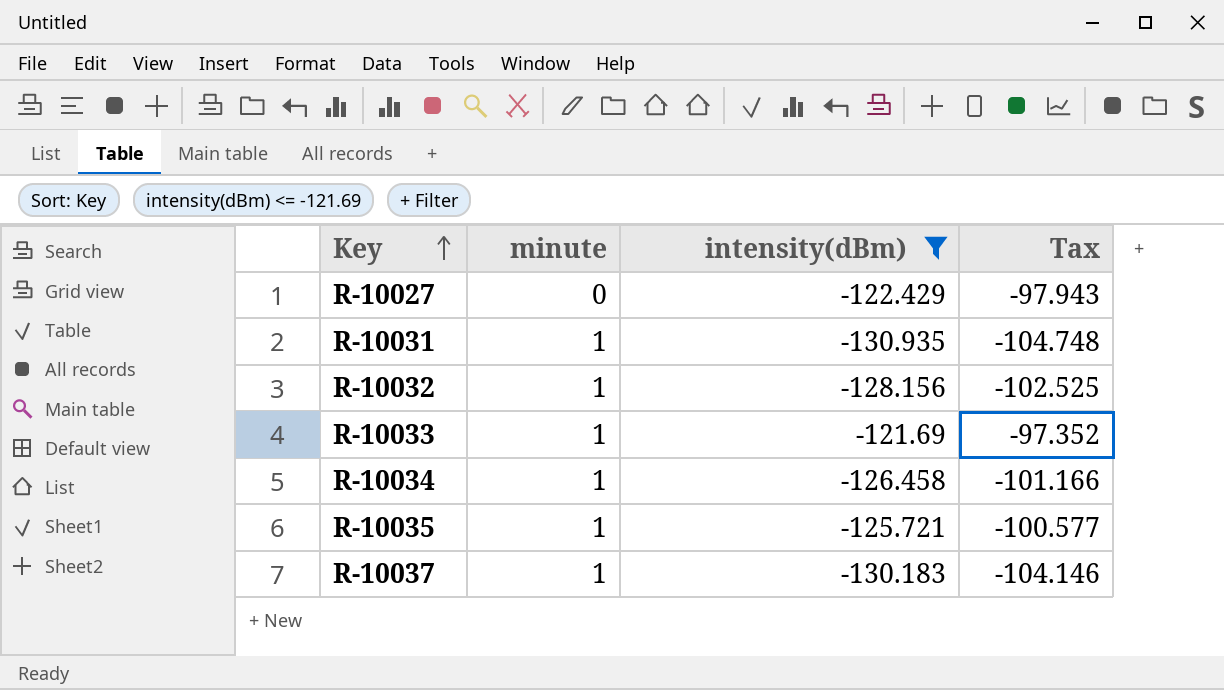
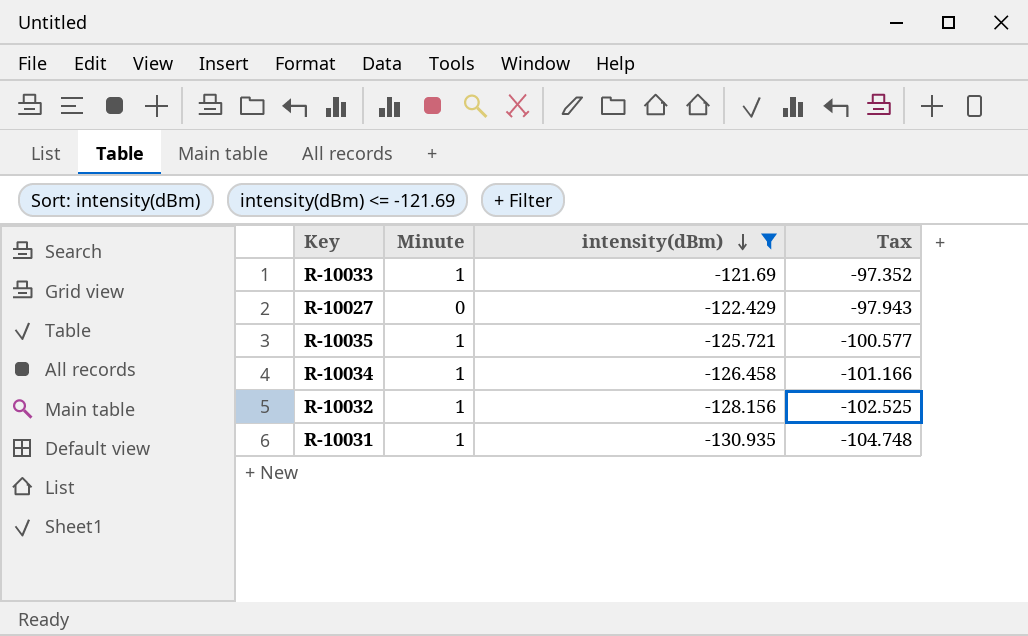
row order: Key ascending -> intensity(dBm) descending
column name: minute -> Minute
row R-10037: 1 | -130.183 | -104.146 -> none

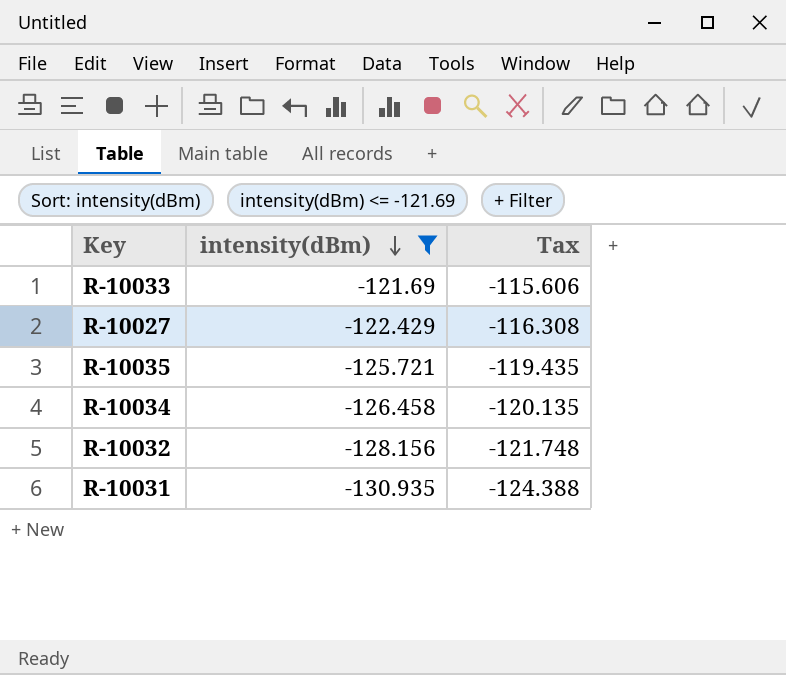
column Minute | position: 2 -> none
column Tax | formula: [intensity(dBm)] * 0.8 -> [intensity(dBm)] * 0.95

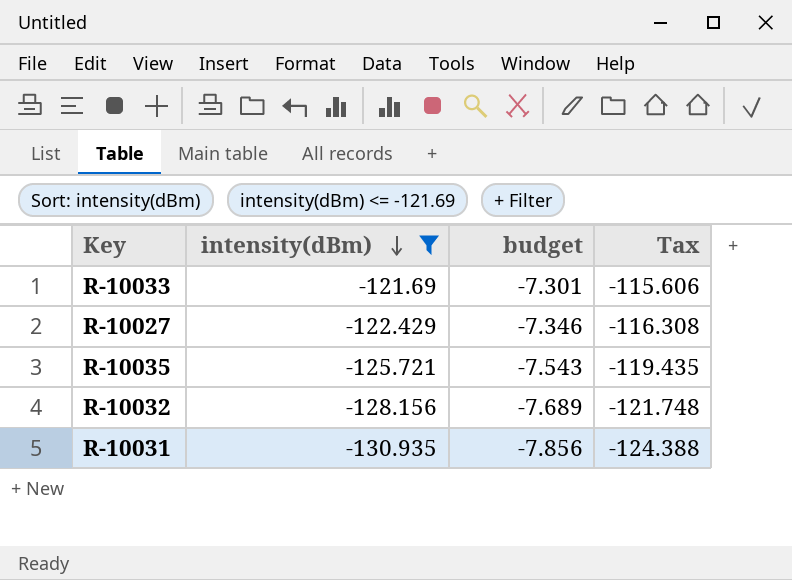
column budget | formula: none -> [intensity(dBm)] * 0.06
row R-10034: -126.458 | -120.135 -> none

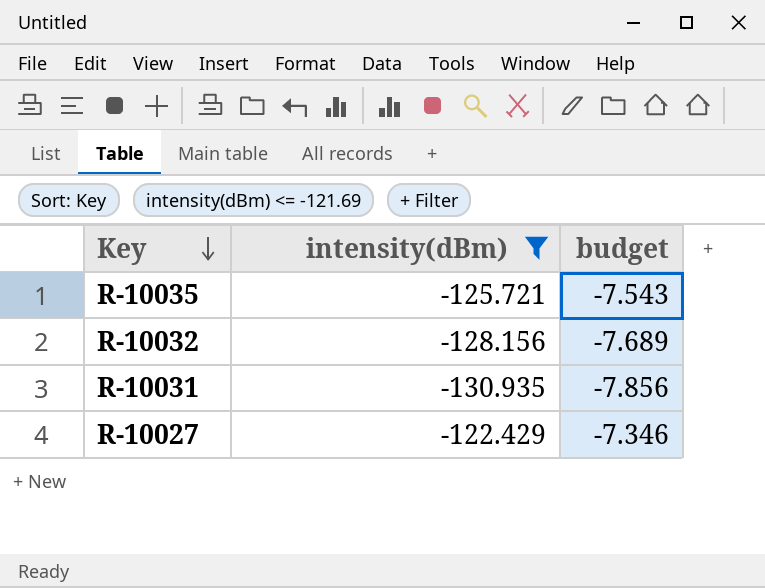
row order: intensity(dBm) descending -> Key descending
column Tax | formula: [intensity(dBm)] * 0.95 -> none
row R-10033: -121.69 | -7.301 | -115.606 -> none

